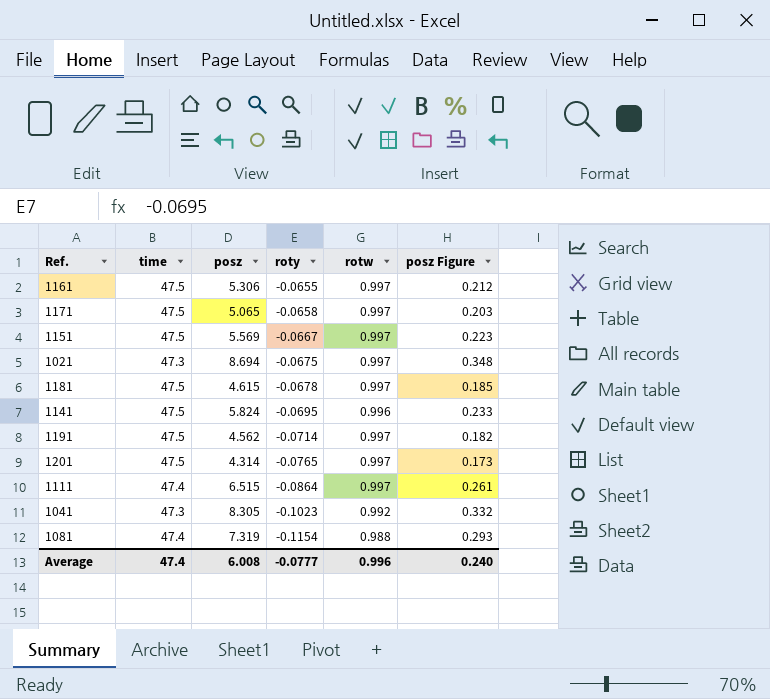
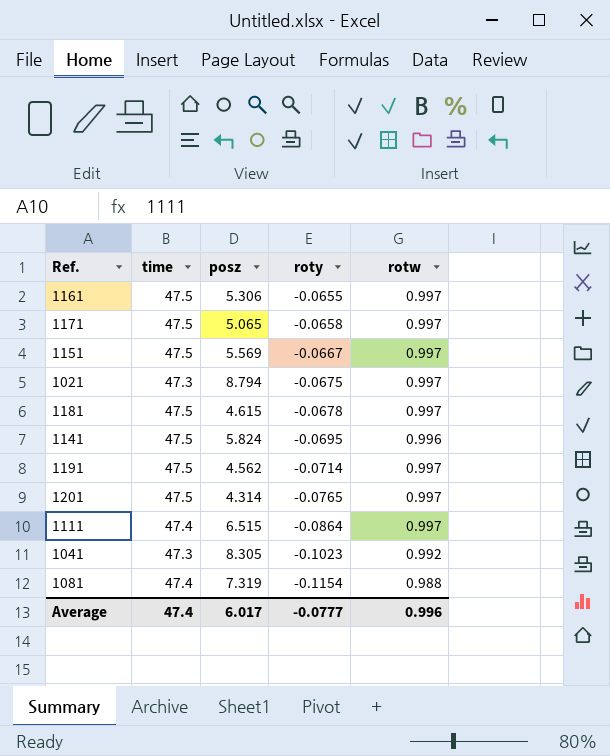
column posz Figure | formula: [posz] * 0.04 -> none
1021 | posz: 8.694 -> 8.794
Average | posz: 6.008 -> 6.017

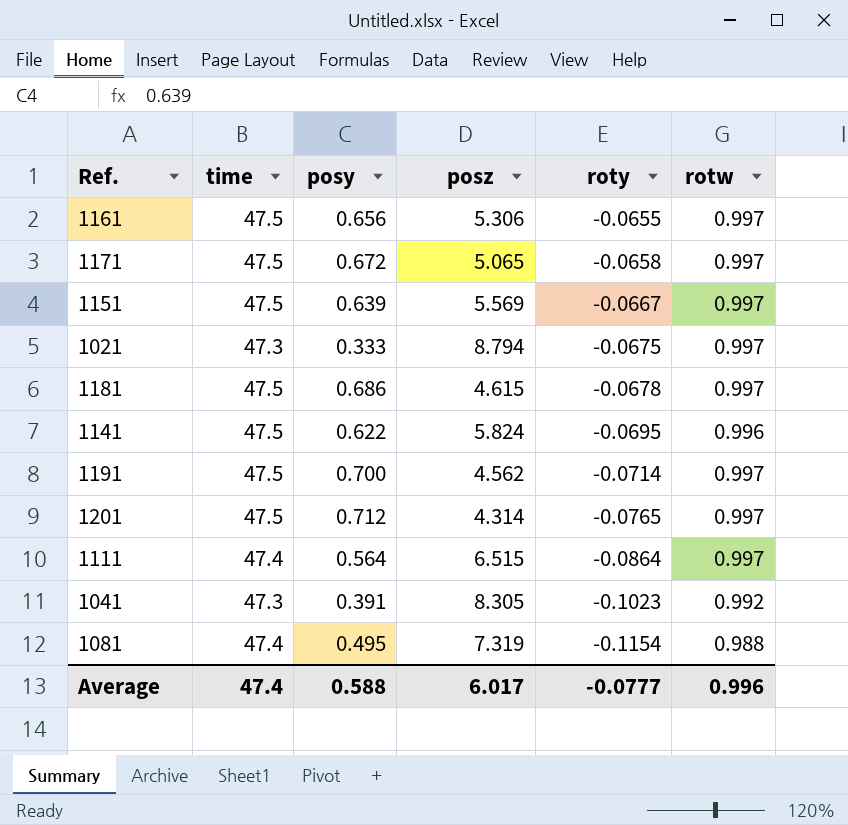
column posy | position: none -> 3

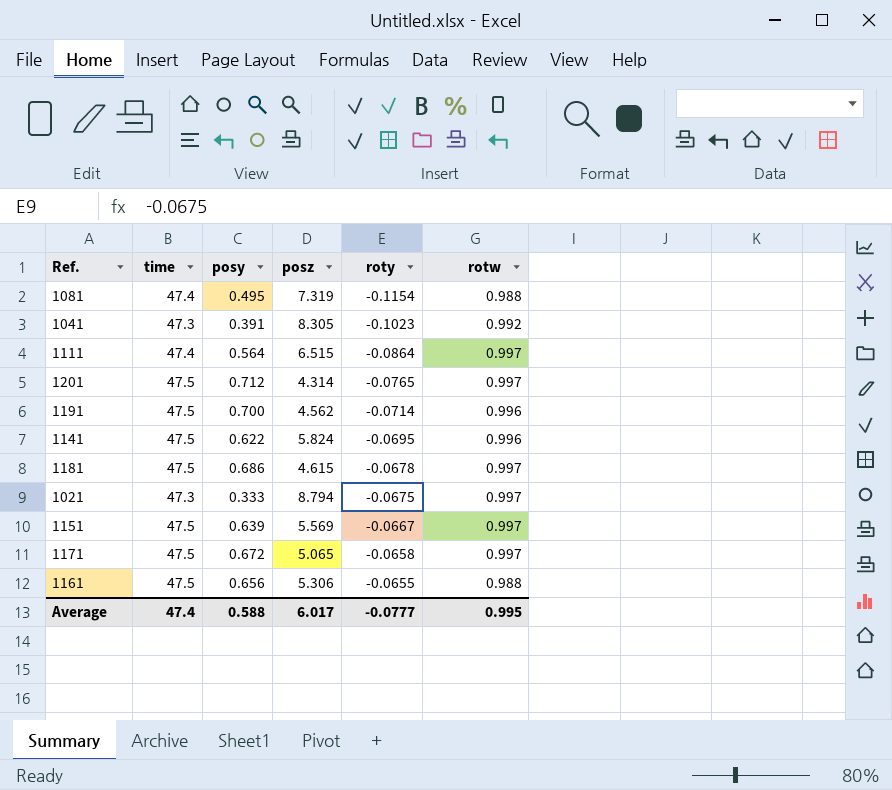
row order: roty descending -> roty ascending
1191 | rotw: 0.997 -> 0.996
1161 | rotw: 0.997 -> 0.988
Average | rotw: 0.996 -> 0.995

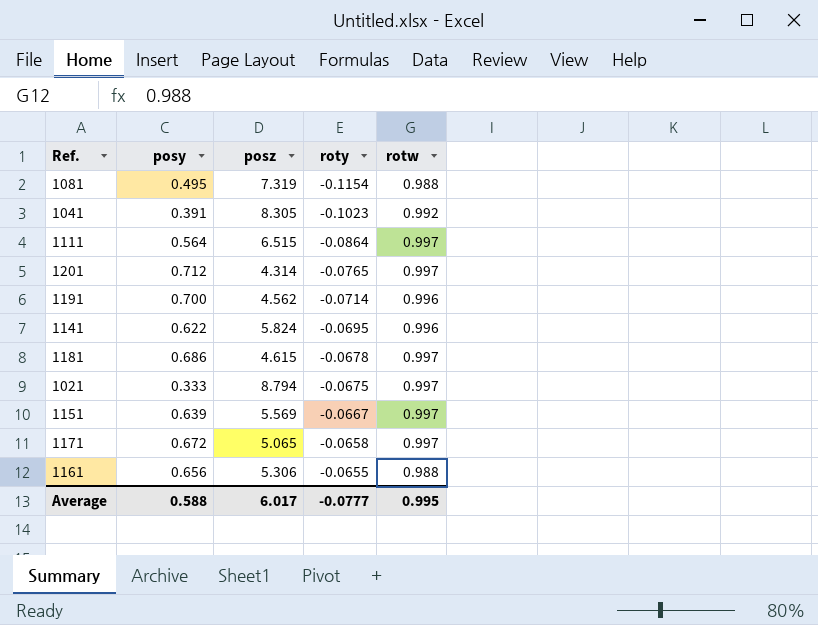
column time | position: 2 -> none

